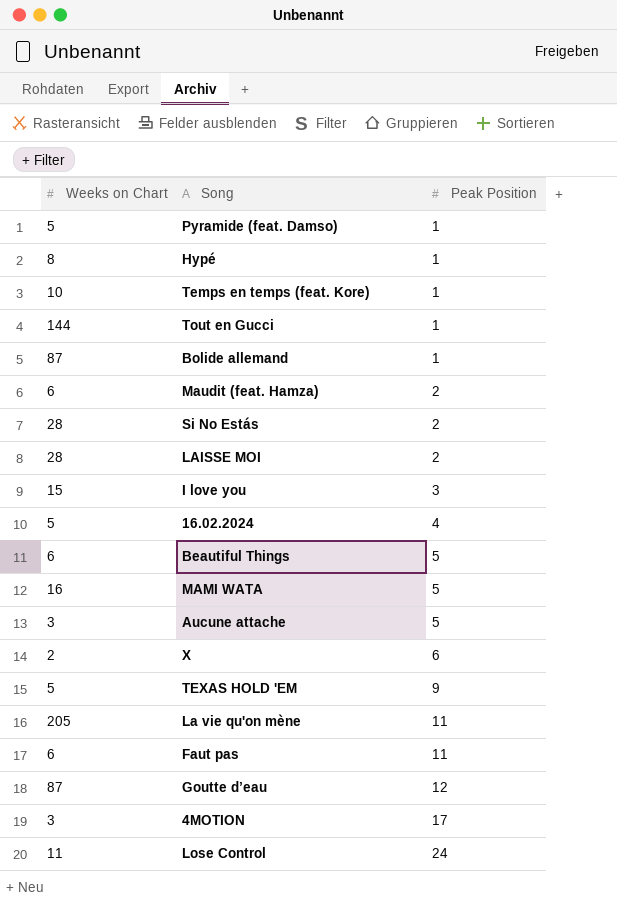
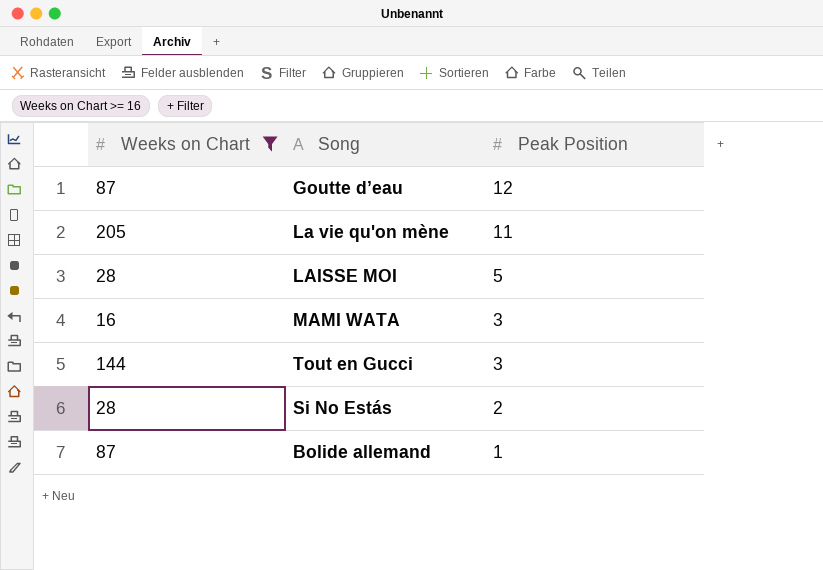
filter: none -> Weeks on Chart >= 16
row order: Peak Position ascending -> Peak Position descending
LAISSE MOI | Peak Position: 2 -> 5
MAMI WATA | Peak Position: 5 -> 3
Tout en Gucci | Peak Position: 1 -> 3

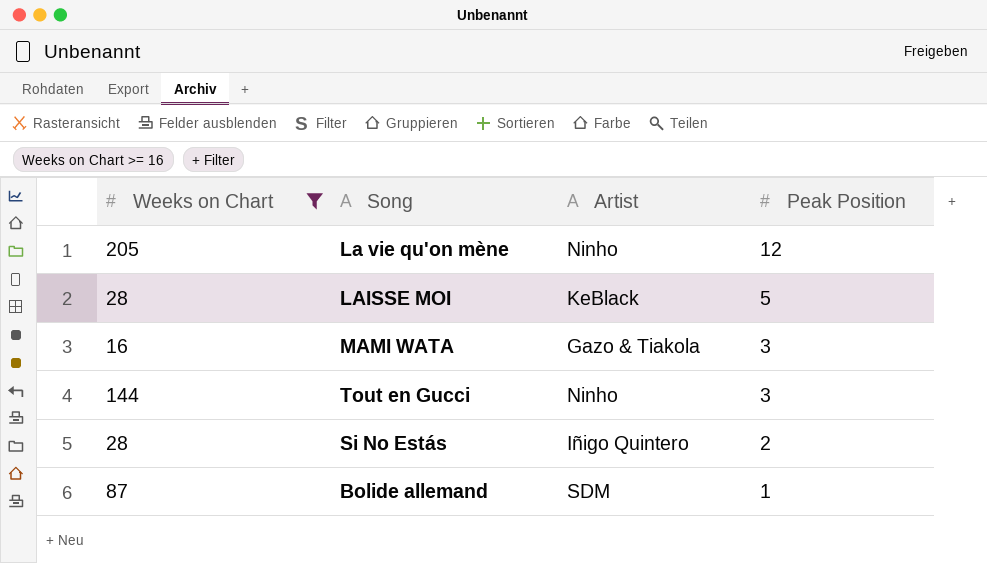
column Artist | position: none -> 3
row Goutte d’eau: 87 | 12 -> none
La vie qu'on mène | Peak Position: 11 -> 12

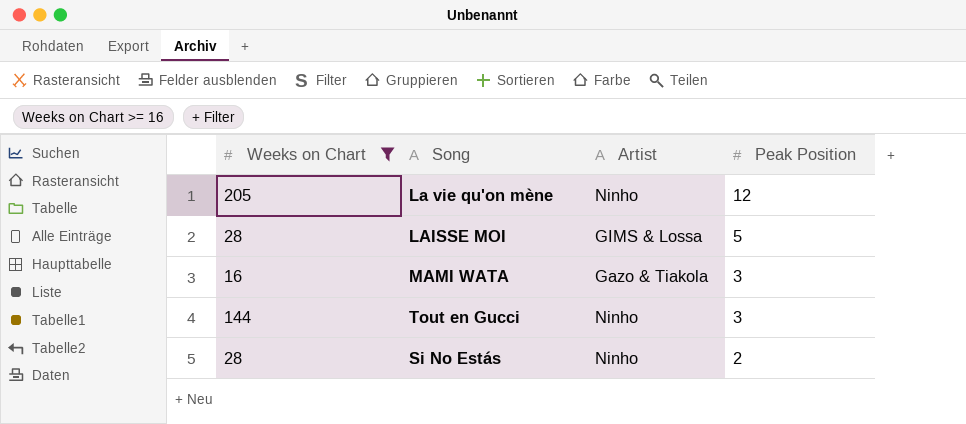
row Bolide allemand: 87 | SDM | 1 -> none
LAISSE MOI | Artist: KeBlack -> GIMS & Lossa
Si No Estás | Artist: Iñigo Quintero -> Ninho

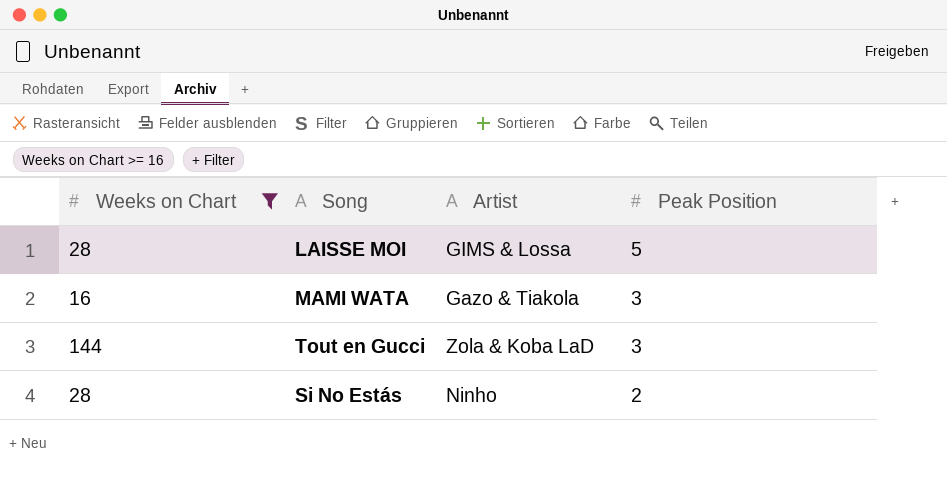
row La vie qu'on mène: 205 | Ninho | 12 -> none
Tout en Gucci | Artist: Ninho -> Zola & Koba LaD

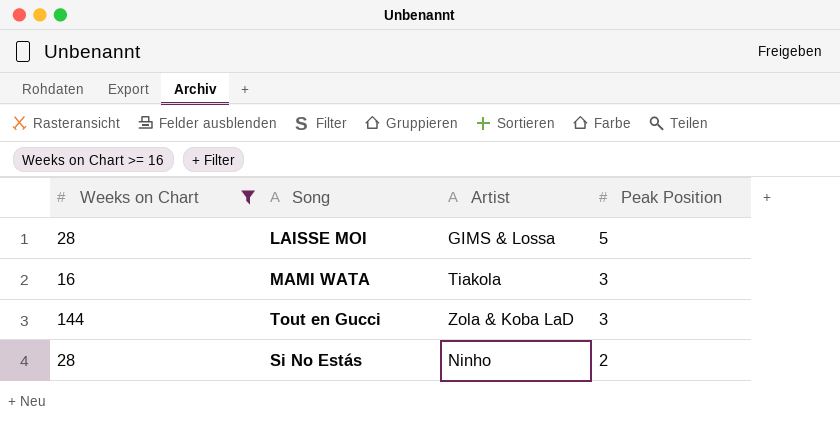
MAMI WATA | Artist: Gazo & Tiakola -> Tiakola

